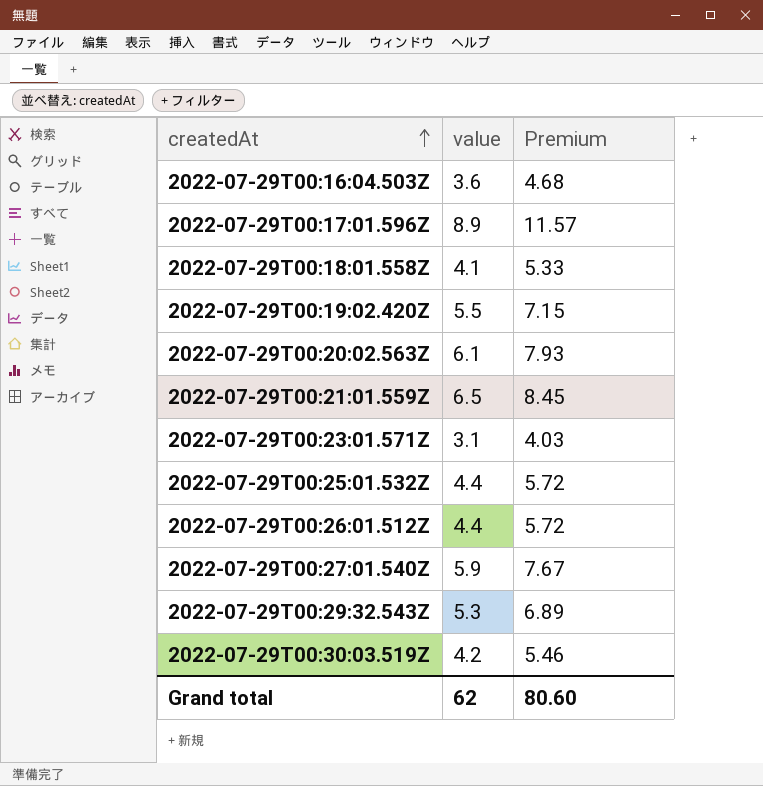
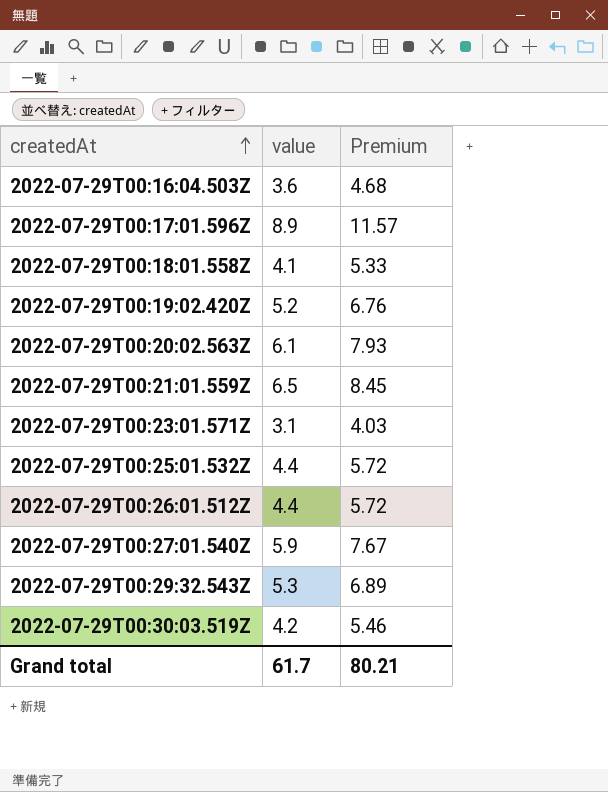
2022-07-29T00:19:02.420Z | value: 5.5 -> 5.2
2022-07-29T00:19:02.420Z | Premium: 7.15 -> 6.76
Grand total | value: 62 -> 61.7
Grand total | Premium: 80.60 -> 80.21

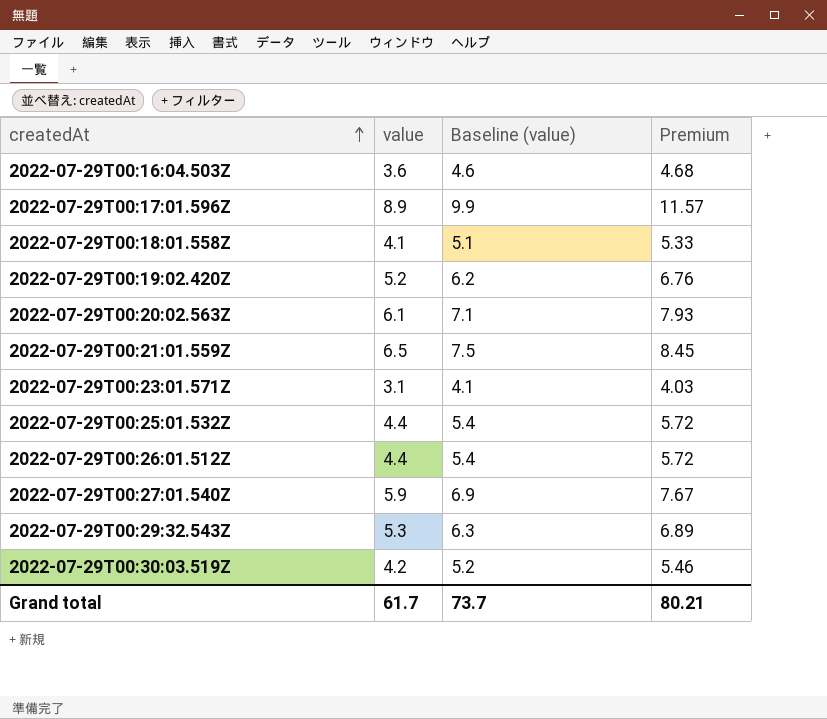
column Baseline (value) | formula: none -> [value] + 1

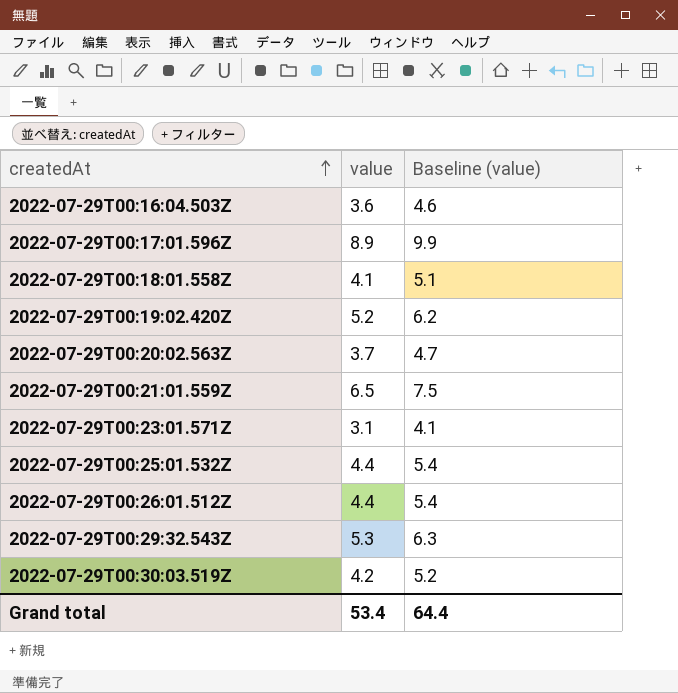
column Premium | formula: [value] * 1.3 -> none
row 2022-07-29T00:27:01.540Z: 5.9 | 6.9 | 7.67 -> none
2022-07-29T00:20:02.563Z | value: 6.1 -> 3.7
2022-07-29T00:20:02.563Z | Baseline (value): 7.1 -> 4.7
Grand total | value: 61.7 -> 53.4
Grand total | Baseline (value): 73.7 -> 64.4

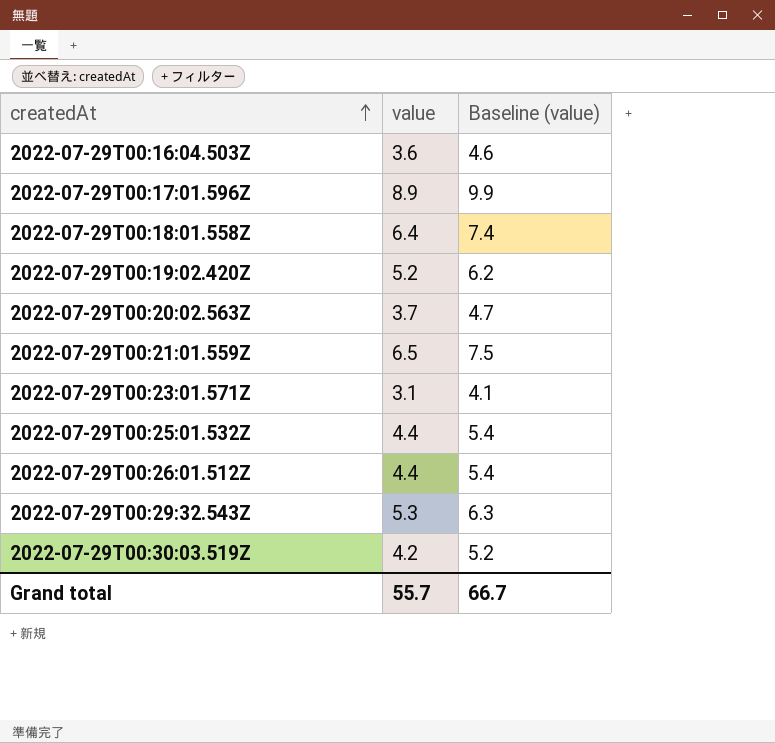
2022-07-29T00:18:01.558Z | value: 4.1 -> 6.4
2022-07-29T00:18:01.558Z | Baseline (value): 5.1 -> 7.4
Grand total | value: 53.4 -> 55.7
Grand total | Baseline (value): 64.4 -> 66.7

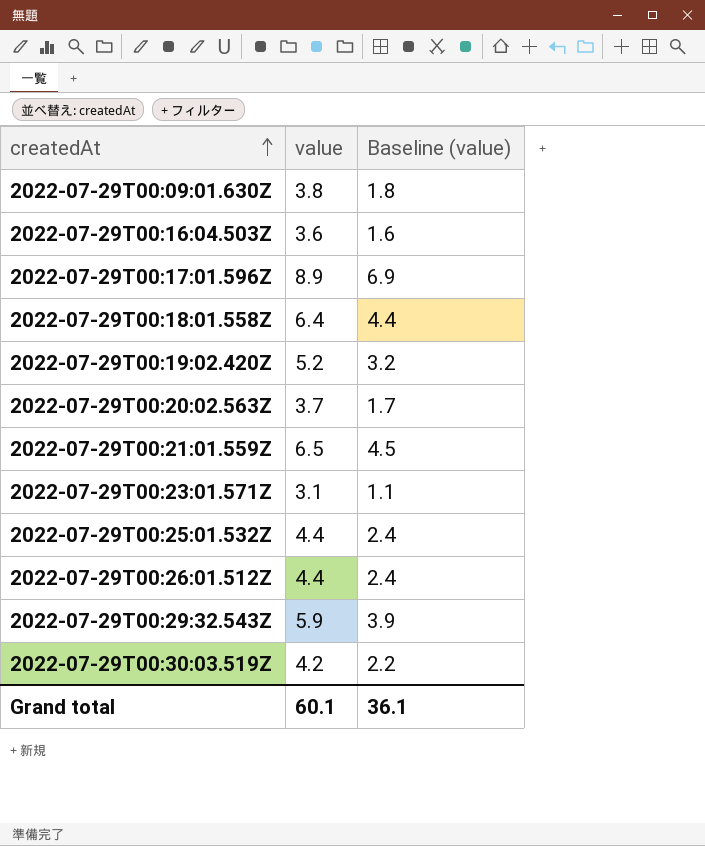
column Baseline (value) | formula: [value] + 1 -> [value] - 2
row 2022-07-29T00:09:01.630Z: none -> 3.8 | 1.8
2022-07-29T00:29:32.543Z | value: 5.3 -> 5.9
Grand total | value: 55.7 -> 60.1
Grand total | Baseline (value): 66.7 -> 36.1

